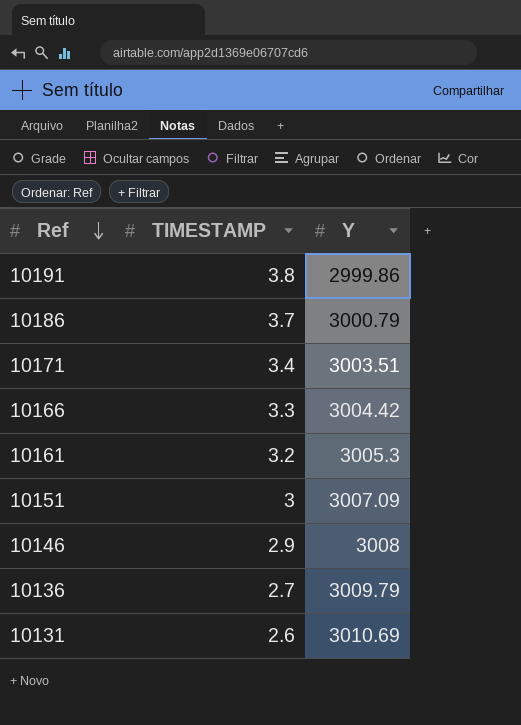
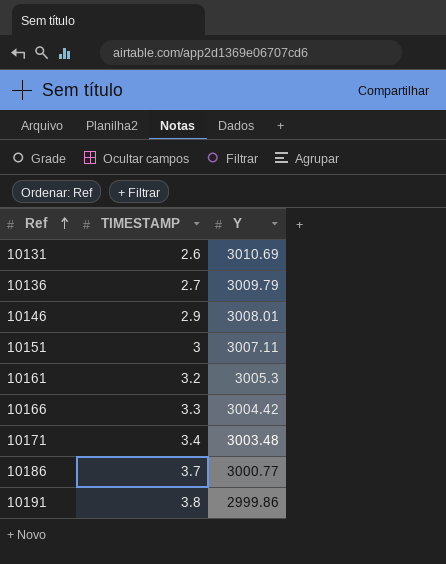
row order: Ref descending -> Ref ascending
10146 | Y: 3008 -> 3008.01
10151 | Y: 3007.09 -> 3007.11
10171 | Y: 3003.51 -> 3003.48
10186 | Y: 3000.79 -> 3000.77

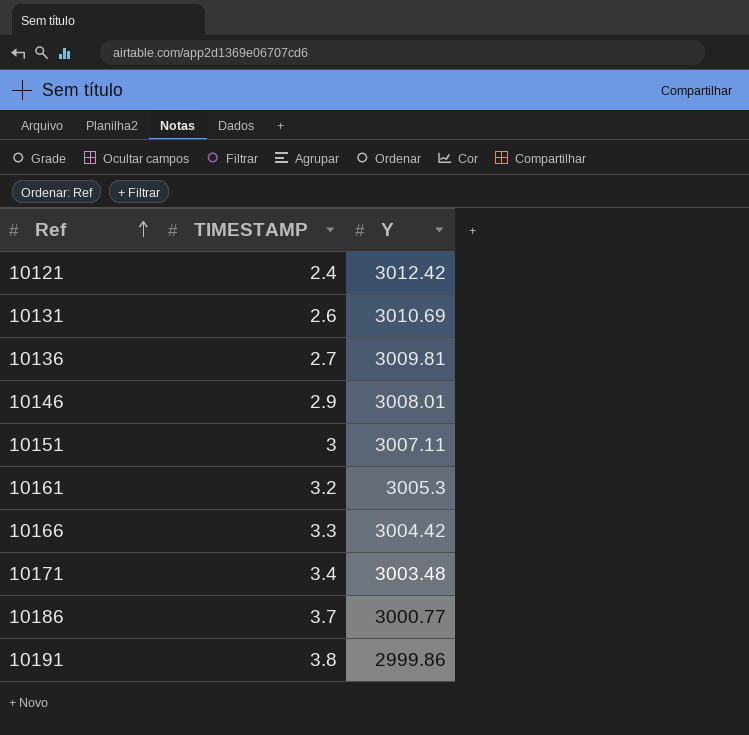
row 10121: none -> 2.4 | 3012.42
10136 | Y: 3009.79 -> 3009.81

